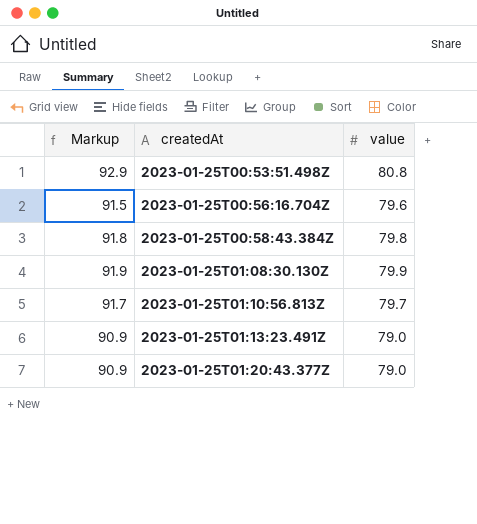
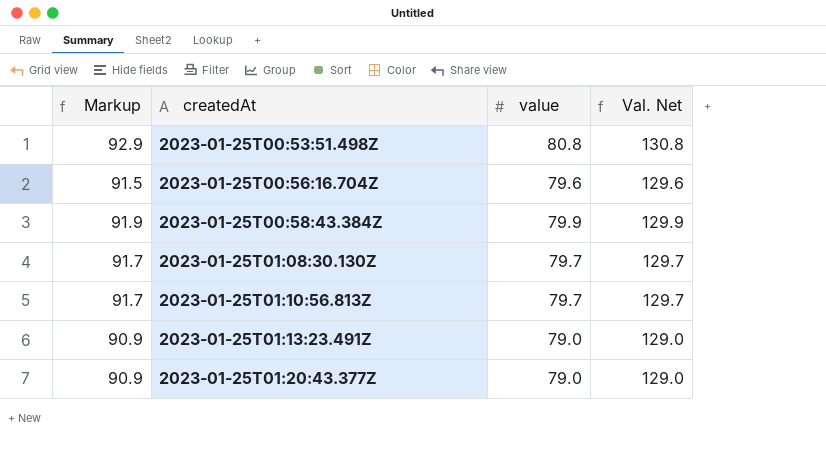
column Val. Net | formula: none -> [value] + 50
2023-01-25T00:58:43.384Z | Markup: 91.8 -> 91.9
2023-01-25T00:58:43.384Z | value: 79.8 -> 79.9
2023-01-25T01:08:30.130Z | Markup: 91.9 -> 91.7
2023-01-25T01:08:30.130Z | value: 79.9 -> 79.7

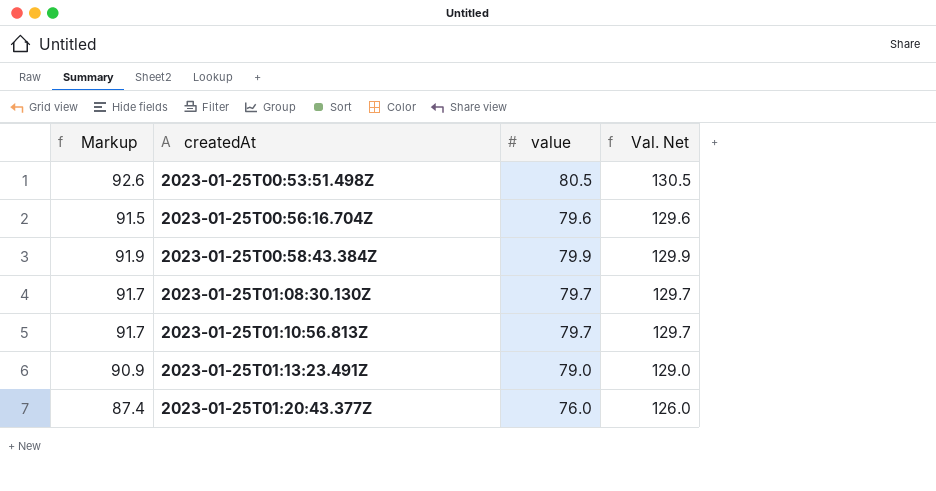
2023-01-25T00:53:51.498Z | Markup: 92.9 -> 92.6
2023-01-25T00:53:51.498Z | value: 80.8 -> 80.5
2023-01-25T00:53:51.498Z | Val. Net: 130.8 -> 130.5
2023-01-25T01:20:43.377Z | Markup: 90.9 -> 87.4
2023-01-25T01:20:43.377Z | value: 79.0 -> 76.0
2023-01-25T01:20:43.377Z | Val. Net: 129.0 -> 126.0

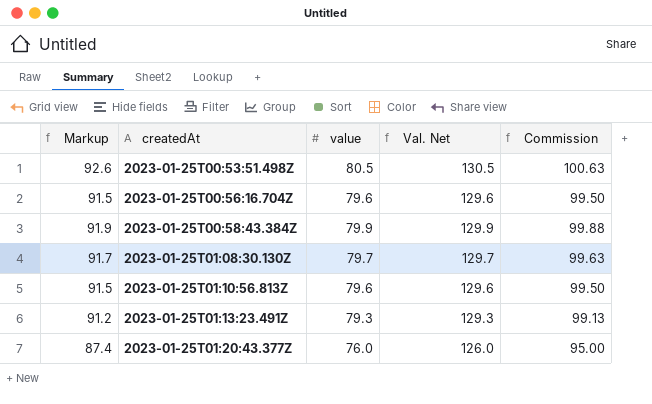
column Commission | formula: none -> [value] * 1.25
2023-01-25T01:10:56.813Z | Markup: 91.7 -> 91.5
2023-01-25T01:10:56.813Z | value: 79.7 -> 79.6
2023-01-25T01:10:56.813Z | Val. Net: 129.7 -> 129.6
2023-01-25T01:13:23.491Z | Markup: 90.9 -> 91.2
2023-01-25T01:13:23.491Z | value: 79.0 -> 79.3
2023-01-25T01:13:23.491Z | Val. Net: 129.0 -> 129.3

